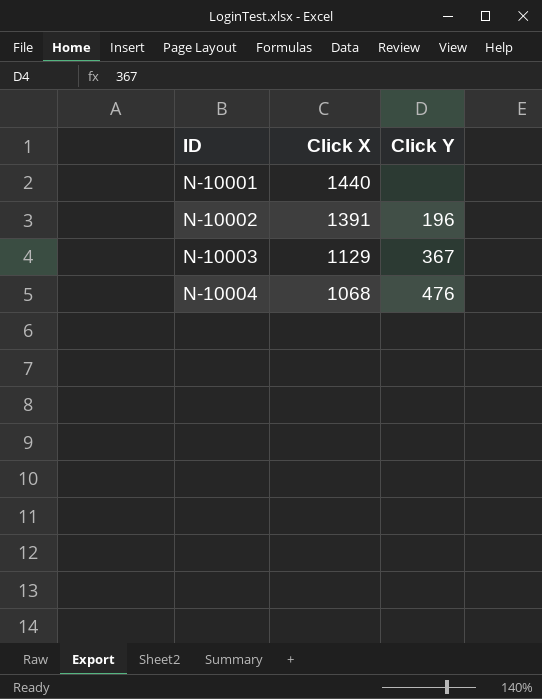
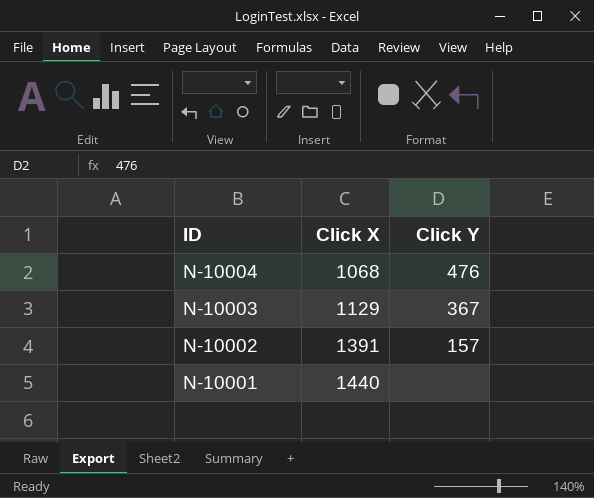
row order: ID ascending -> ID descending
N-10002 | Click Y: 196 -> 157

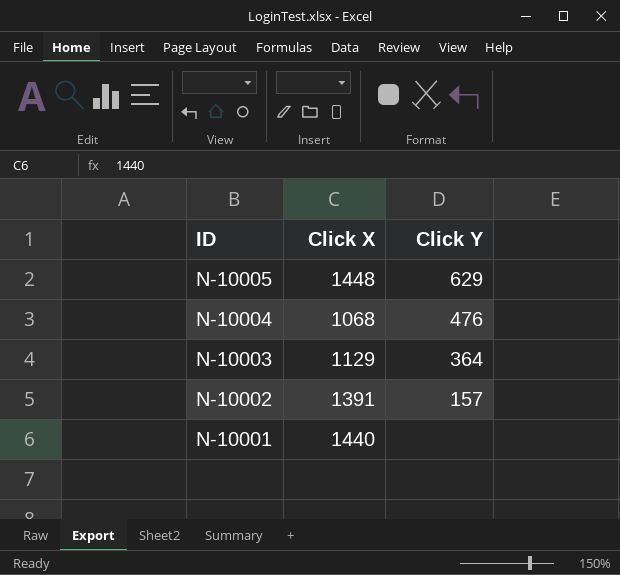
row N-10005: none -> 1448 | 629
N-10003 | Click Y: 367 -> 364

